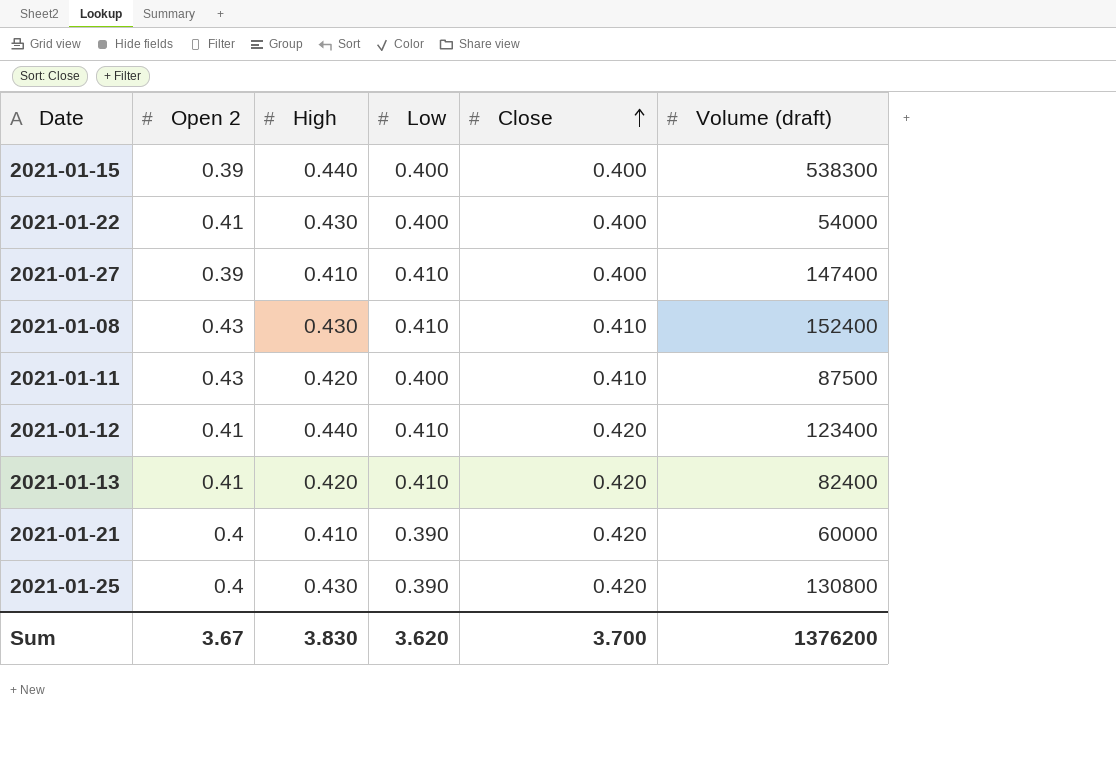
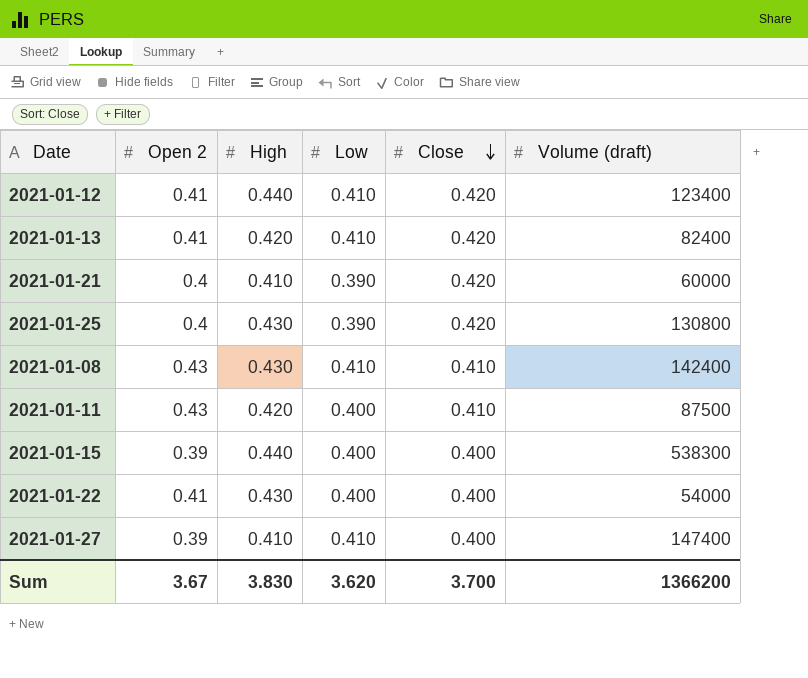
row order: Close ascending -> Close descending
2021-01-08 | Volume (draft): 152400 -> 142400
Sum | Volume (draft): 1376200 -> 1366200

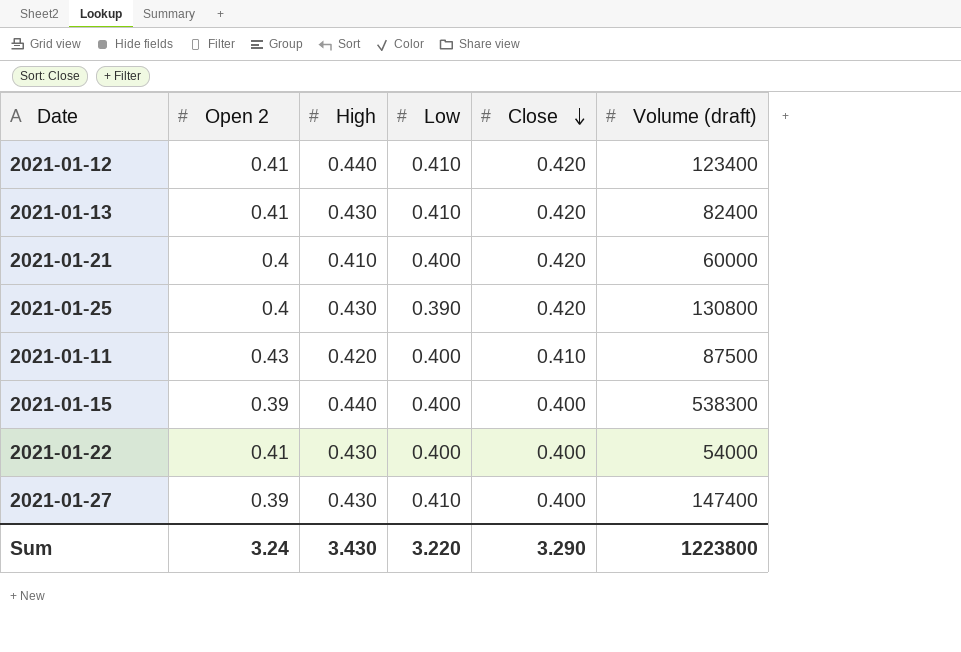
row 2021-01-08: 0.43 | 0.430 | 0.410 | 0.410 | 142400 -> none
2021-01-13 | High: 0.420 -> 0.430
2021-01-21 | Low: 0.390 -> 0.400
2021-01-27 | High: 0.410 -> 0.430
Sum | Open 2: 3.67 -> 3.24
Sum | High: 3.830 -> 3.430
Sum | Low: 3.620 -> 3.220
Sum | Close: 3.700 -> 3.290
Sum | Volume (draft): 1366200 -> 1223800

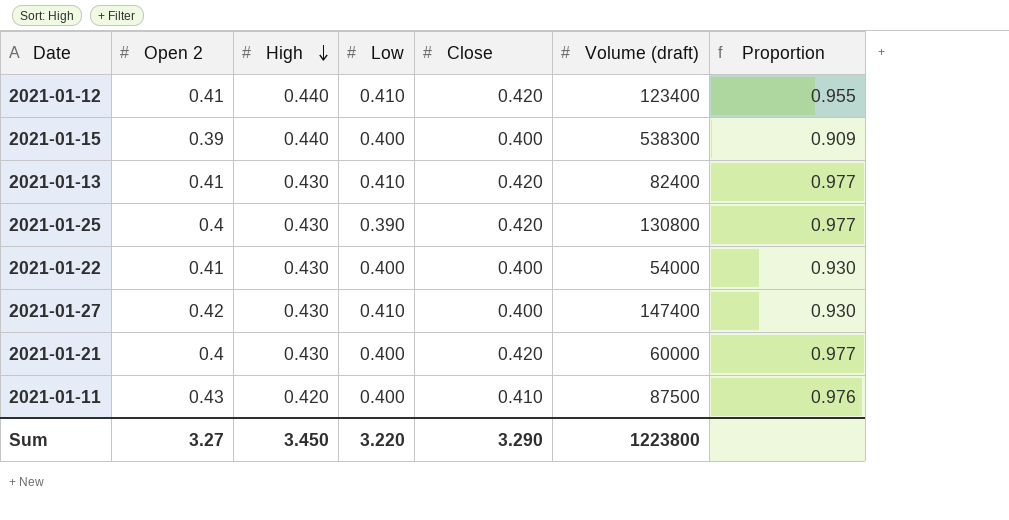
row order: Close descending -> High descending
column Proportion | formula: none -> [Close] / [High]
2021-01-27 | Open 2: 0.39 -> 0.42
2021-01-21 | High: 0.410 -> 0.430
Sum | Open 2: 3.24 -> 3.27
Sum | High: 3.430 -> 3.450

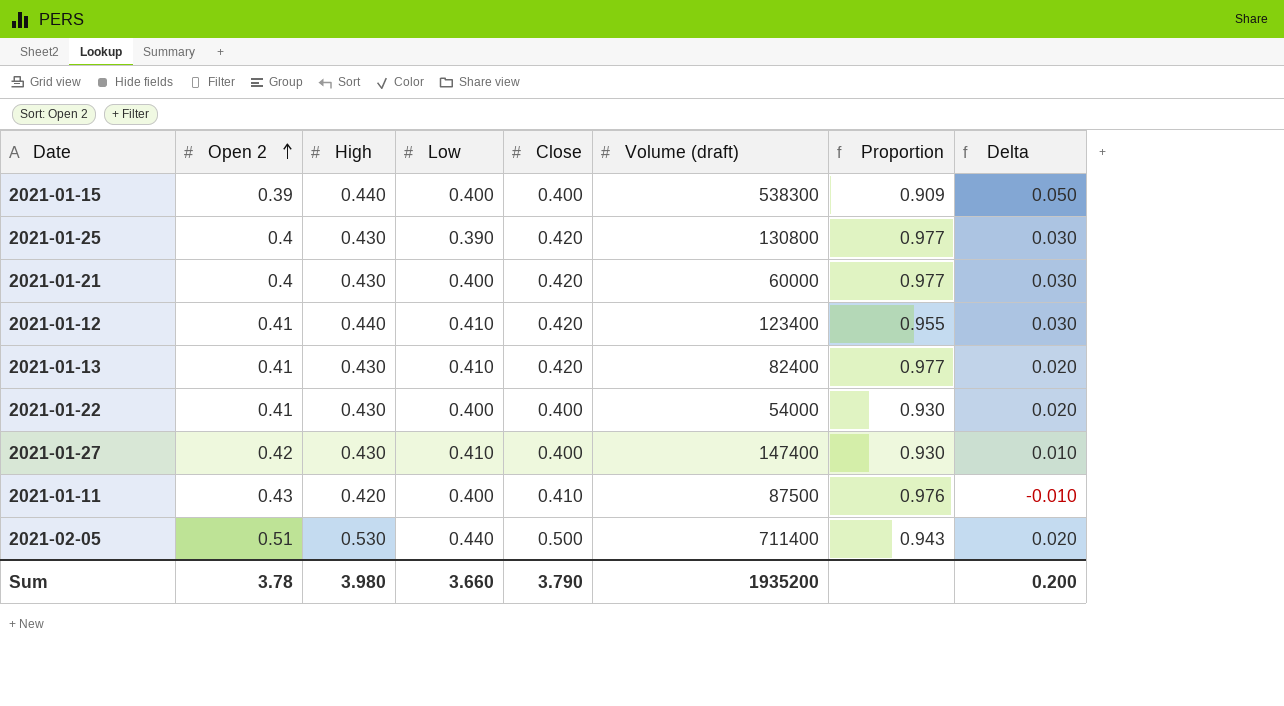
row order: High descending -> Open 2 ascending
column Delta | formula: none -> [High] - [Open 2]
row 2021-02-05: none -> 0.51 | 0.530 | 0.440 | 0.500 | 711400 | 0.943 | 0.020
Sum | Open 2: 3.27 -> 3.78
Sum | High: 3.450 -> 3.980
Sum | Low: 3.220 -> 3.660
Sum | Close: 3.290 -> 3.790
Sum | Volume (draft): 1223800 -> 1935200

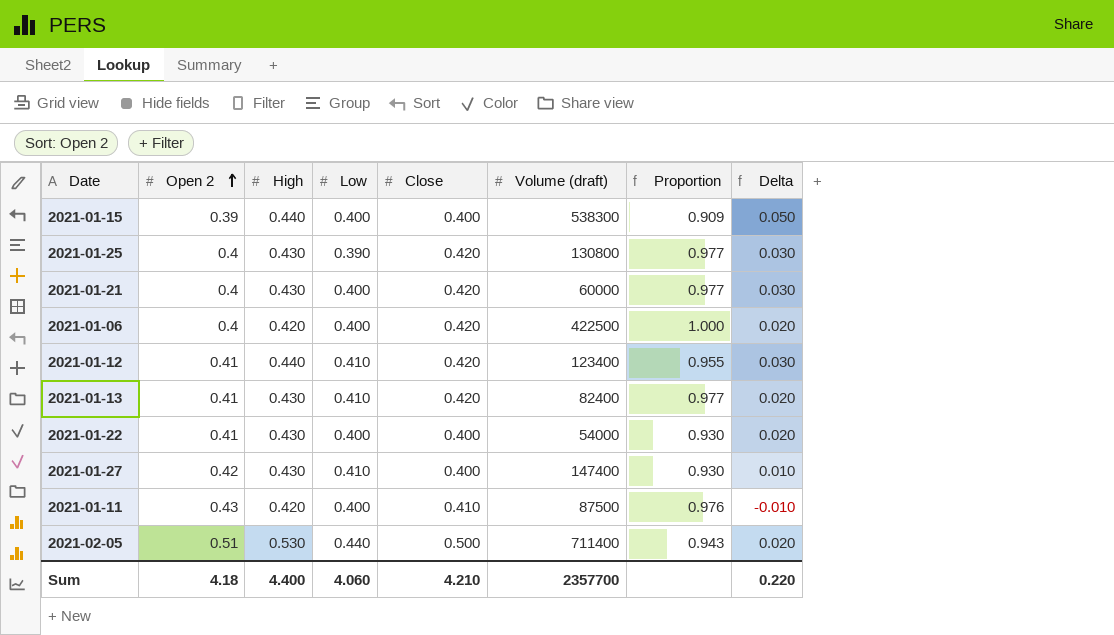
row 2021-01-06: none -> 0.4 | 0.420 | 0.400 | 0.420 | 422500 | 1.000 | 0.020
Sum | Open 2: 3.78 -> 4.18
Sum | High: 3.980 -> 4.400
Sum | Low: 3.660 -> 4.060
Sum | Close: 3.790 -> 4.210
Sum | Volume (draft): 1935200 -> 2357700
Sum | Delta: 0.200 -> 0.220

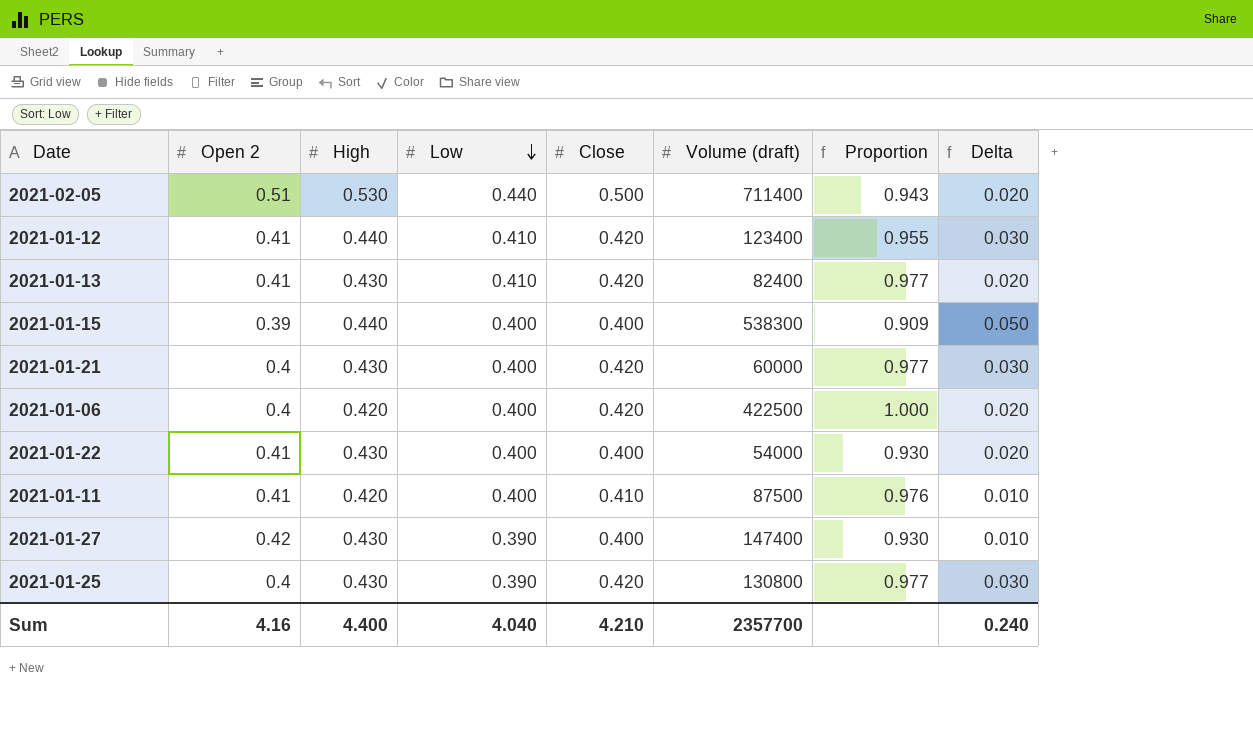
row order: Open 2 ascending -> Low descending
2021-01-11 | Open 2: 0.43 -> 0.41
2021-01-11 | Delta: -0.010 -> 0.010
2021-01-27 | Low: 0.410 -> 0.390
Sum | Open 2: 4.18 -> 4.16
Sum | Low: 4.060 -> 4.040
Sum | Delta: 0.220 -> 0.240

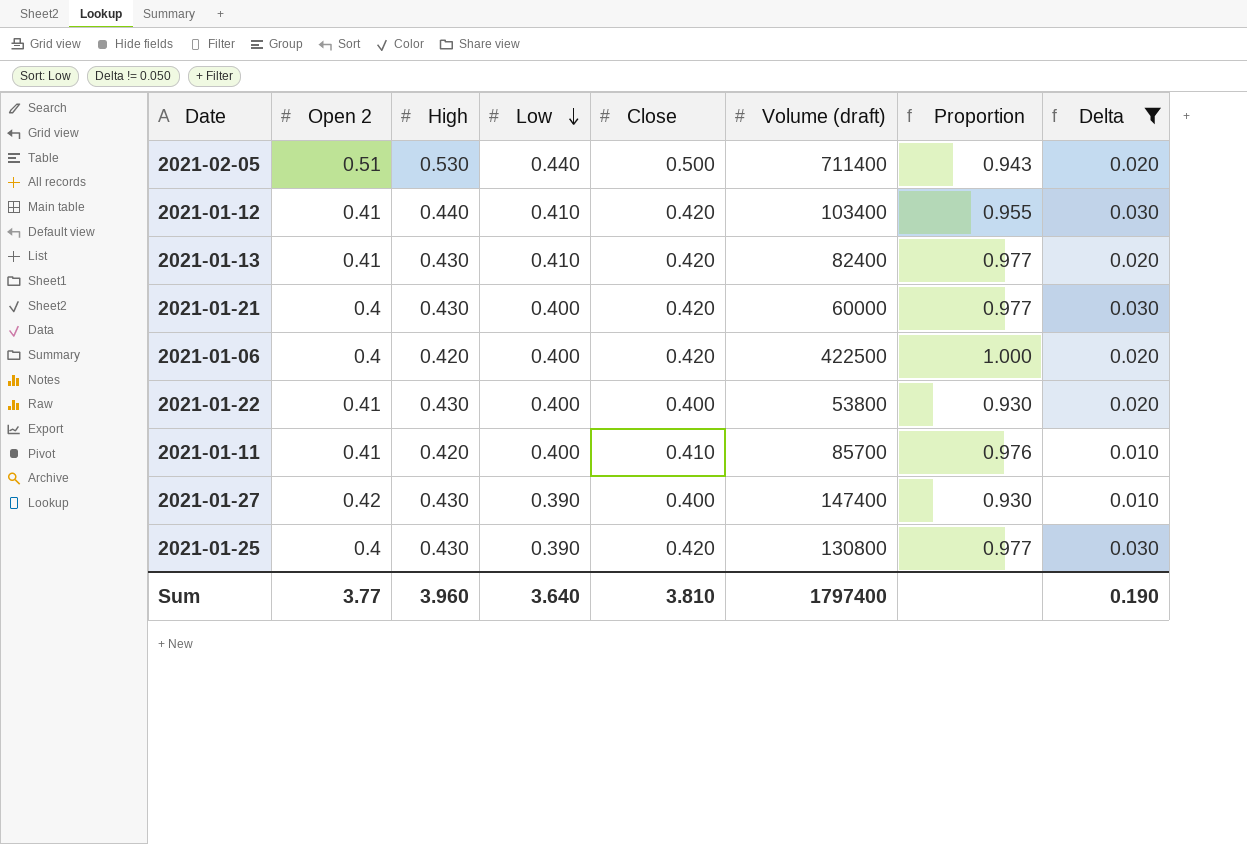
filter: none -> Delta != 0.050
2021-01-12 | Volume (draft): 123400 -> 103400
2021-01-22 | Volume (draft): 54000 -> 53800
2021-01-11 | Volume (draft): 87500 -> 85700
Sum | Open 2: 4.16 -> 3.77
Sum | High: 4.400 -> 3.960
Sum | Low: 4.040 -> 3.640
Sum | Close: 4.210 -> 3.810
Sum | Volume (draft): 2357700 -> 1797400
Sum | Delta: 0.240 -> 0.190

